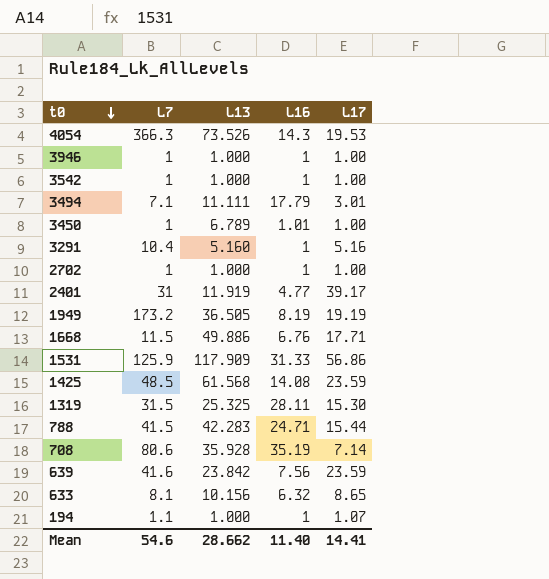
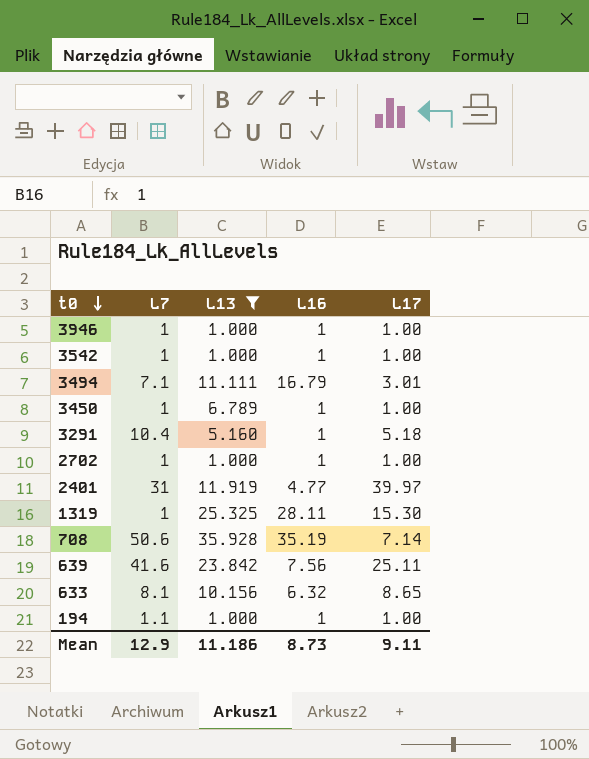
filter: none -> L13 <= 35.928
3494 | L16: 17.79 -> 16.79
3450 | L16: 1.01 -> 1
3291 | L17: 5.16 -> 5.18
2401 | L17: 39.17 -> 39.97
1319 | L7: 31.5 -> 1
708 | L7: 80.6 -> 50.6
639 | L17: 23.59 -> 25.11
194 | L17: 1.07 -> 1.00
Mean | L7: 54.6 -> 12.9
Mean | L13: 28.662 -> 11.186
Mean | L16: 11.40 -> 8.73
Mean | L17: 14.41 -> 9.11

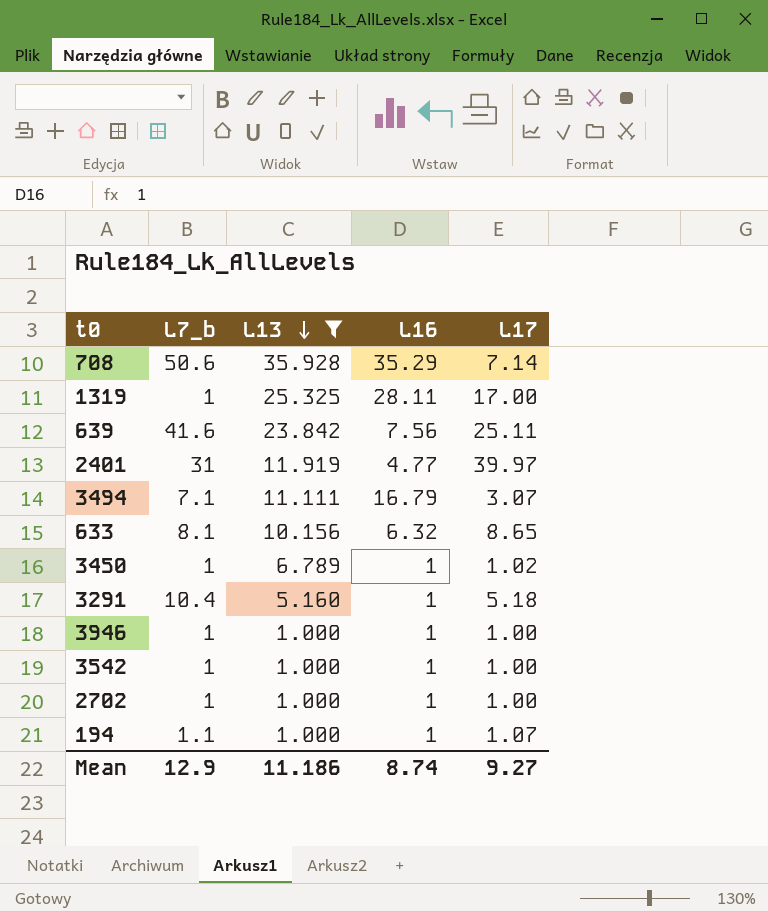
row order: t0 descending -> L13 descending
column name: L7 -> L7_b
708 | L16: 35.19 -> 35.29
1319 | L17: 15.30 -> 17.00
3494 | L17: 3.01 -> 3.07
3450 | L17: 1.00 -> 1.02
194 | L17: 1.00 -> 1.07
Mean | L16: 8.73 -> 8.74
Mean | L17: 9.11 -> 9.27

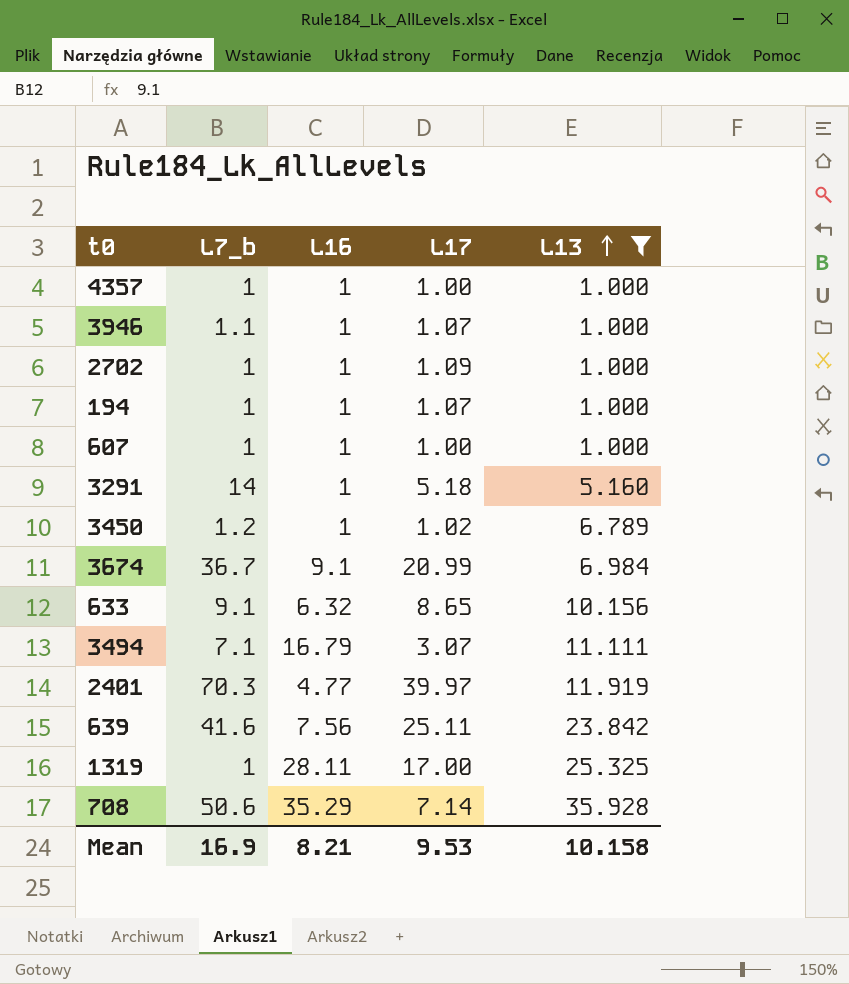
row order: L13 descending -> L13 ascending
column L13 | position: 3 -> 5
row 3542: 1 | 1.000 | 1 | 1.00 -> none
row 4357: none -> 1 | 1 | 1.00 | 1.000
3946 | L7_b: 1 -> 1.1
3946 | L17: 1.00 -> 1.07
2702 | L17: 1.00 -> 1.09
194 | L7_b: 1.1 -> 1
row 607: none -> 1 | 1 | 1.00 | 1.000
3291 | L7_b: 10.4 -> 14
3450 | L7_b: 1 -> 1.2
row 3674: none -> 36.7 | 9.1 | 20.99 | 6.984
633 | L7_b: 8.1 -> 9.1
2401 | L7_b: 31 -> 70.3
Mean | L7_b: 12.9 -> 16.9
Mean | L16: 8.74 -> 8.21
Mean | L17: 9.27 -> 9.53
Mean | L13: 11.186 -> 10.158

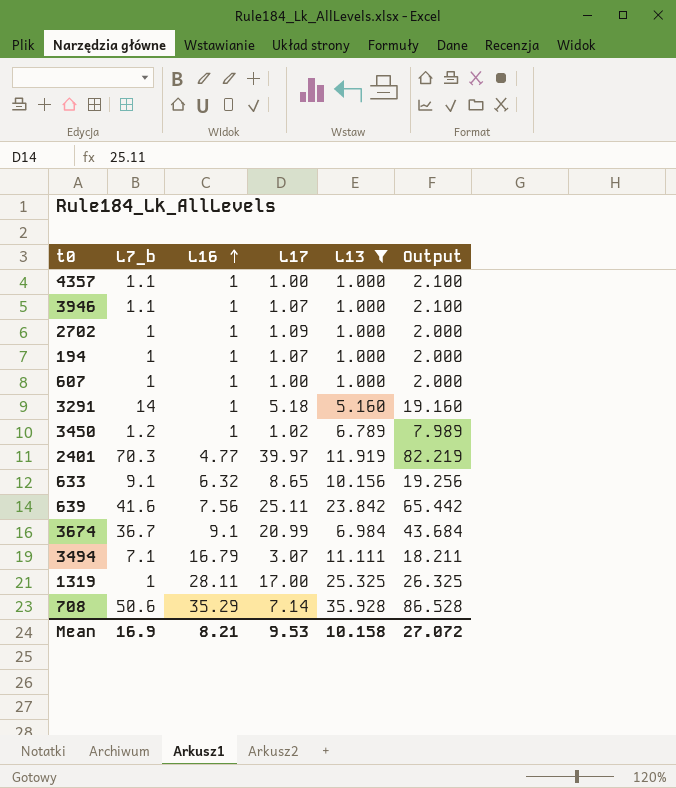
row order: L13 ascending -> L16 ascending
column Output | formula: none -> [L7_b] + [L13]
4357 | L7_b: 1 -> 1.1

